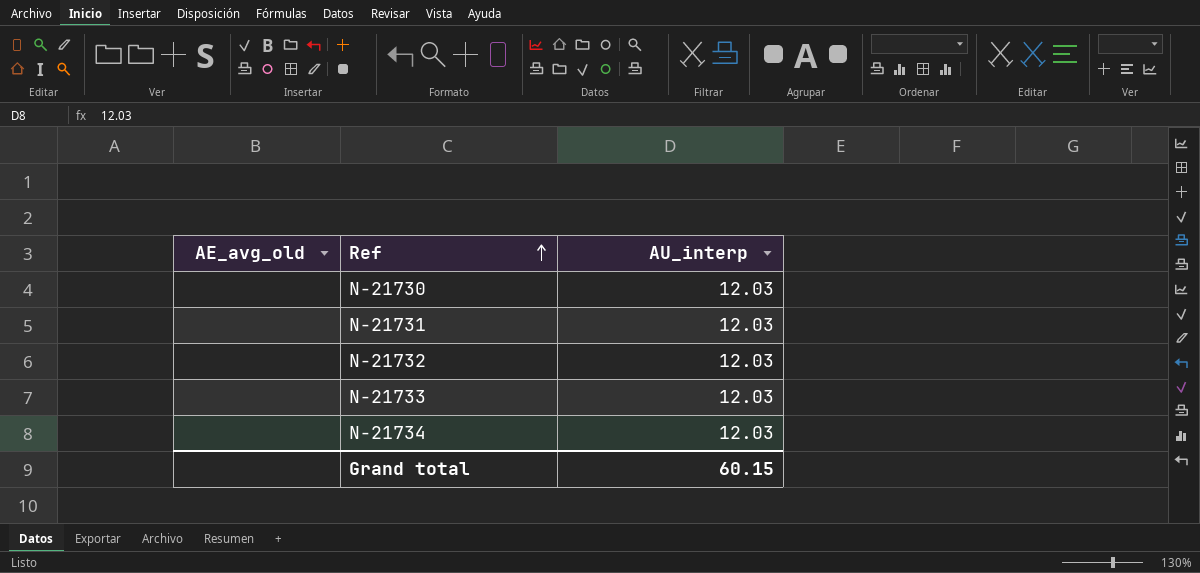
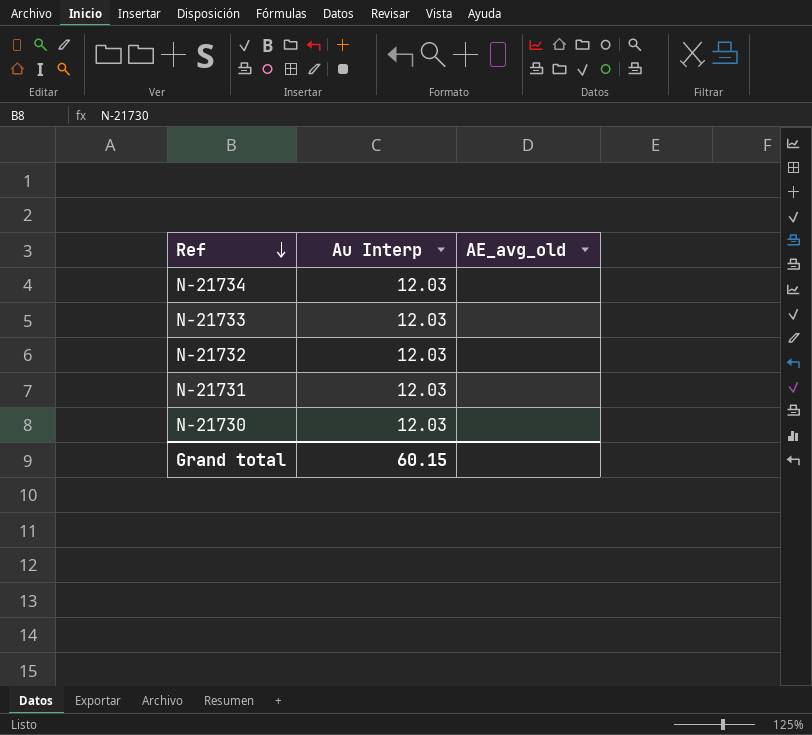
row order: Ref ascending -> Ref descending
column name: AU_interp -> Au Interp
column AE_avg_old | position: 1 -> 3

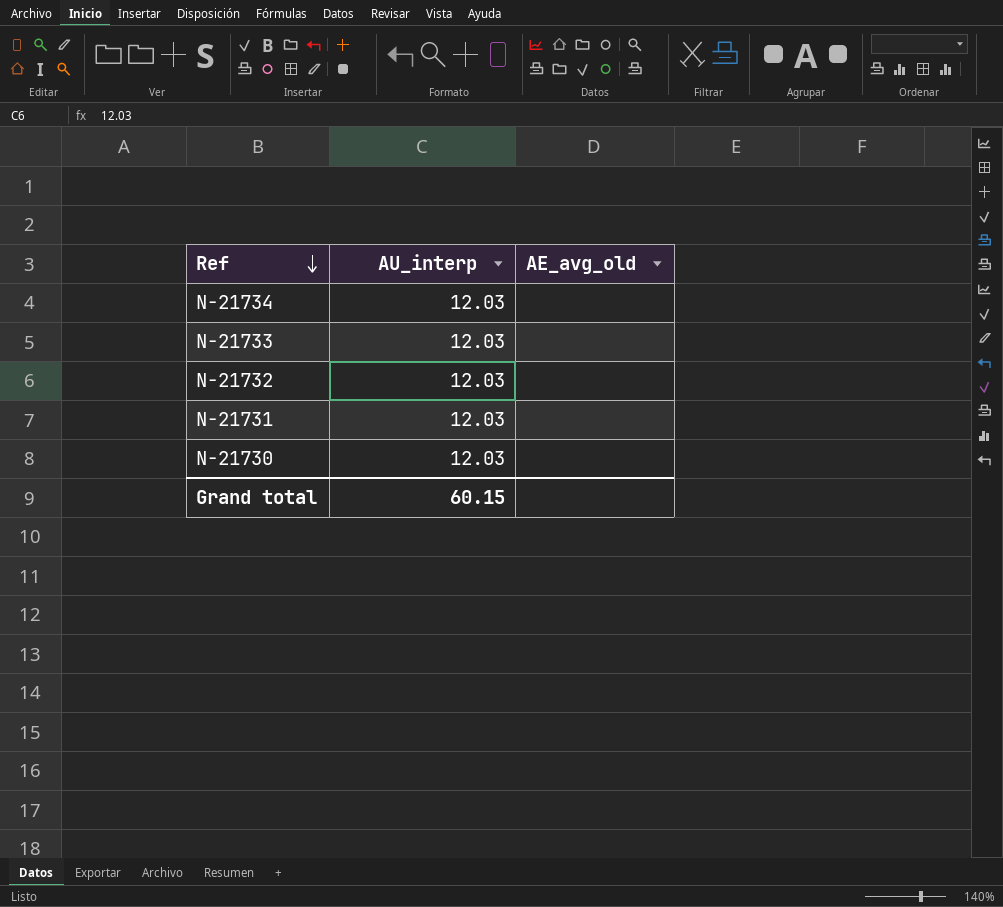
column name: Au Interp -> AU_interp

